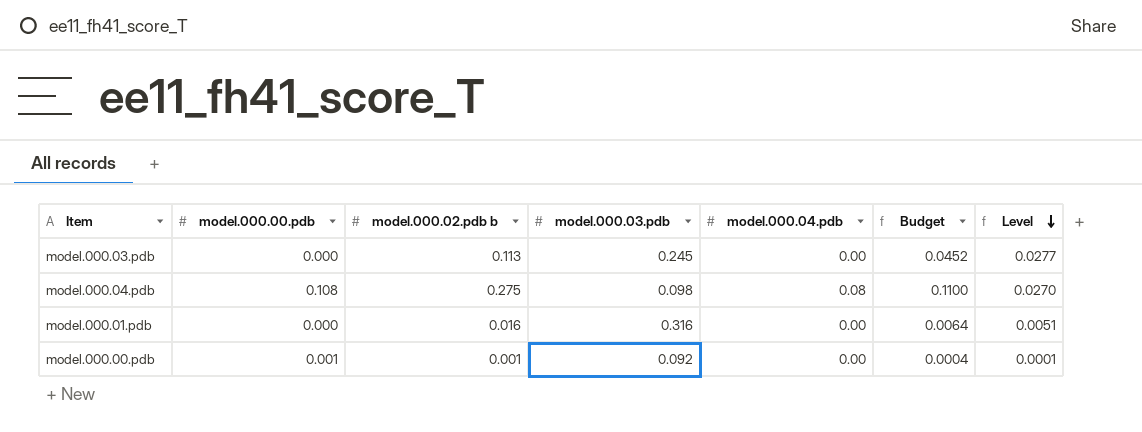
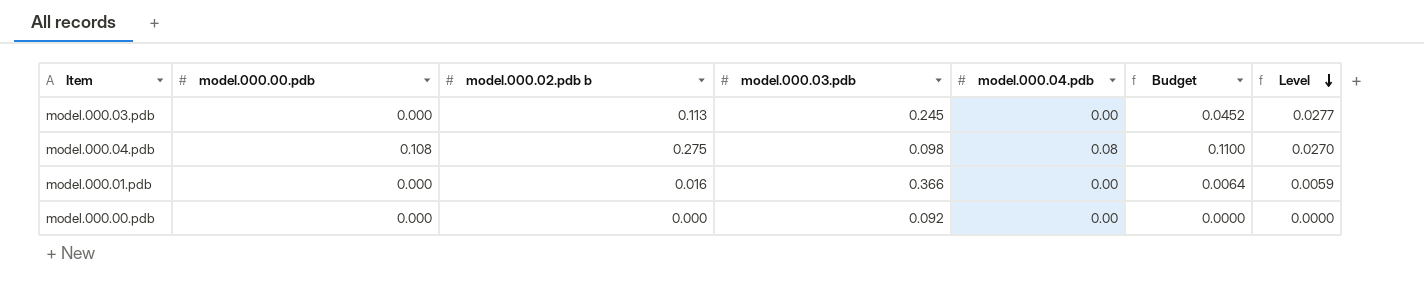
model.000.01.pdb | model.000.03.pdb: 0.316 -> 0.366
model.000.01.pdb | Level: 0.0051 -> 0.0059
model.000.00.pdb | model.000.00.pdb: 0.001 -> 0.000
model.000.00.pdb | model.000.02.pdb b: 0.001 -> 0.000
model.000.00.pdb | Budget: 0.0004 -> 0.0000
model.000.00.pdb | Level: 0.0001 -> 0.0000

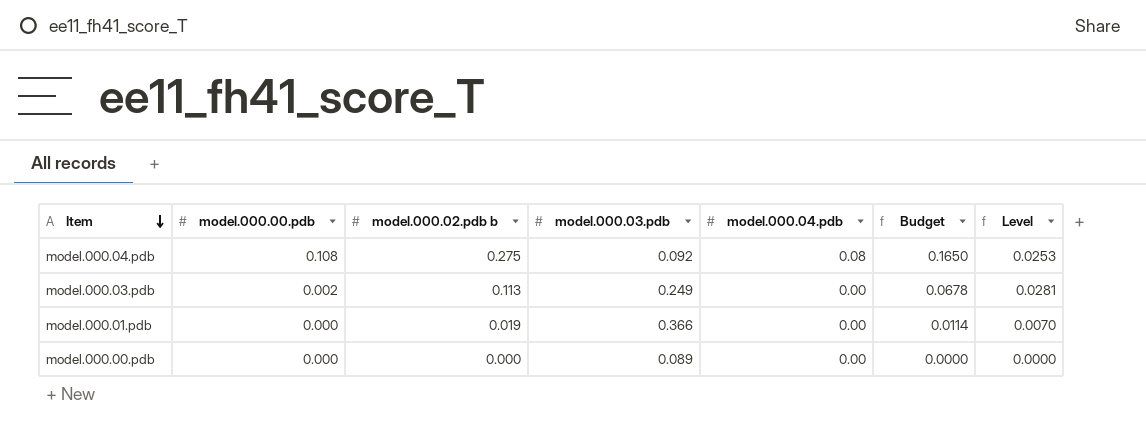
row order: Level descending -> Item descending
column Budget | formula: [model.000.02.pdb b] * 0.4 -> [model.000.02.pdb b] * 0.6
model.000.04.pdb | model.000.03.pdb: 0.098 -> 0.092
model.000.04.pdb | Level: 0.0270 -> 0.0253
model.000.03.pdb | model.000.00.pdb: 0.000 -> 0.002
model.000.03.pdb | model.000.03.pdb: 0.245 -> 0.249
model.000.03.pdb | Level: 0.0277 -> 0.0281
model.000.01.pdb | model.000.02.pdb b: 0.016 -> 0.019
model.000.01.pdb | Level: 0.0059 -> 0.0070
model.000.00.pdb | model.000.03.pdb: 0.092 -> 0.089

